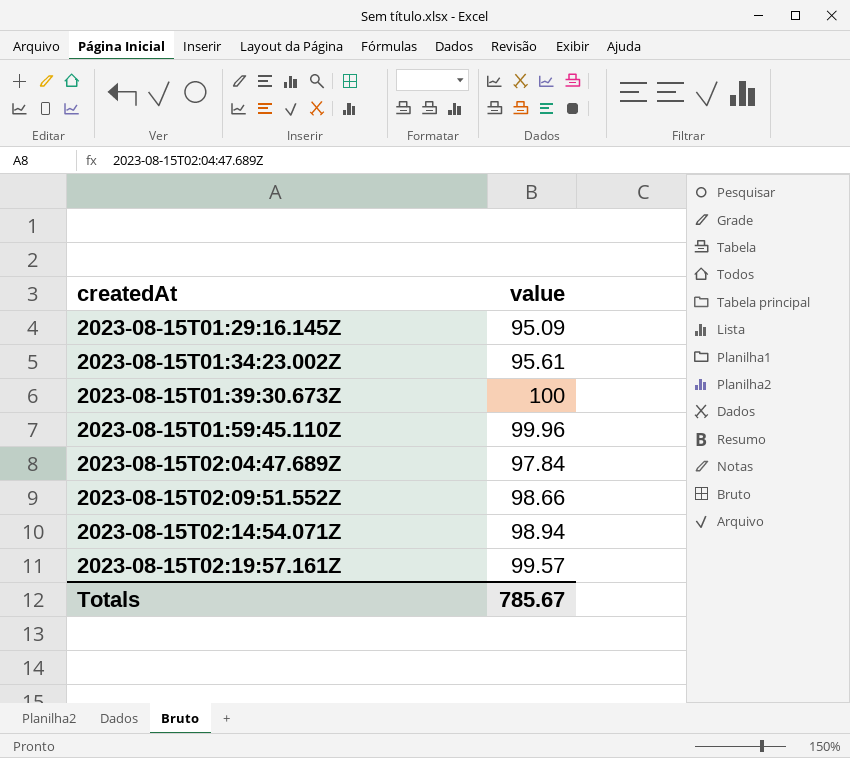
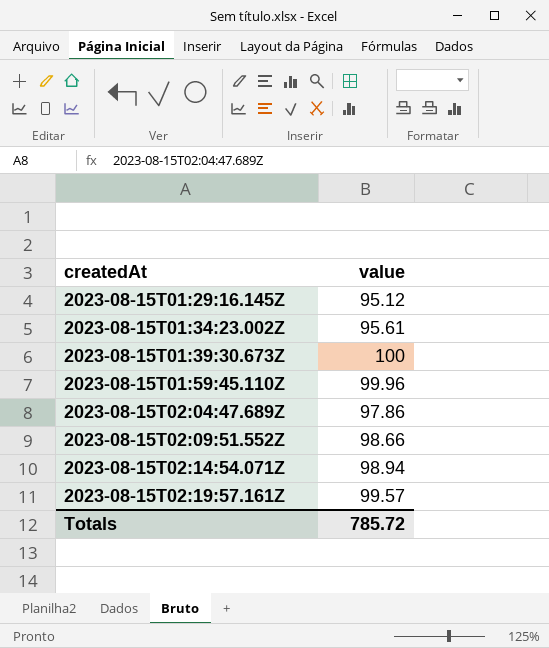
2023-08-15T01:29:16.145Z | value: 95.09 -> 95.12
2023-08-15T02:04:47.689Z | value: 97.84 -> 97.86
Totals | value: 785.67 -> 785.72

